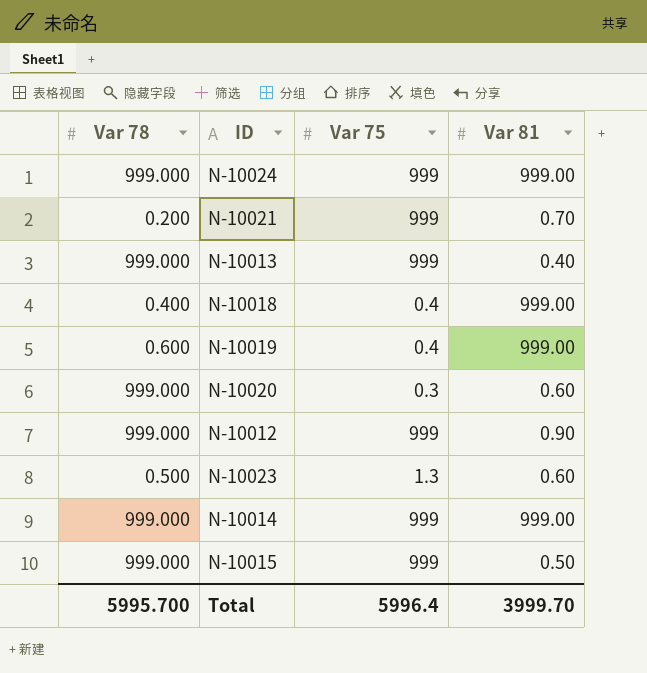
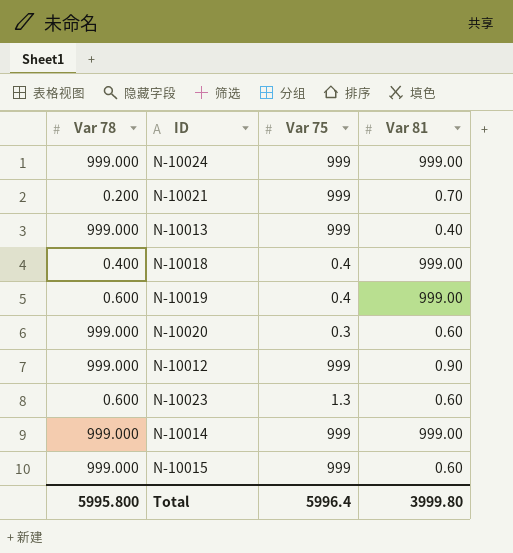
N-10023 | Var 78: 0.500 -> 0.600
N-10015 | Var 81: 0.50 -> 0.60
Total | Var 78: 5995.700 -> 5995.800
Total | Var 81: 3999.70 -> 3999.80

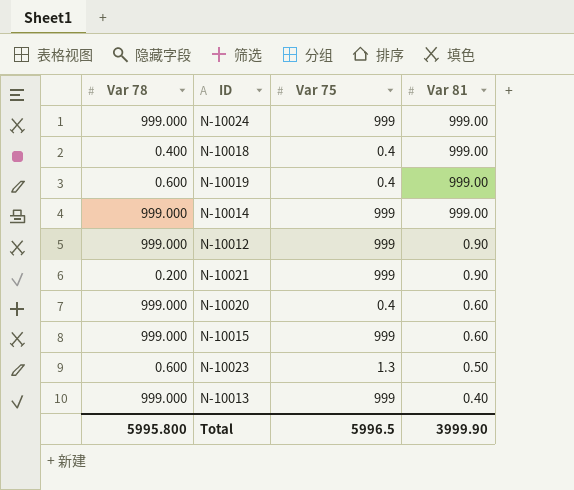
row order: none -> Var 81 descending
N-10021 | Var 81: 0.70 -> 0.90
N-10020 | Var 75: 0.3 -> 0.4
N-10023 | Var 81: 0.60 -> 0.50
Total | Var 75: 5996.4 -> 5996.5
Total | Var 81: 3999.80 -> 3999.90

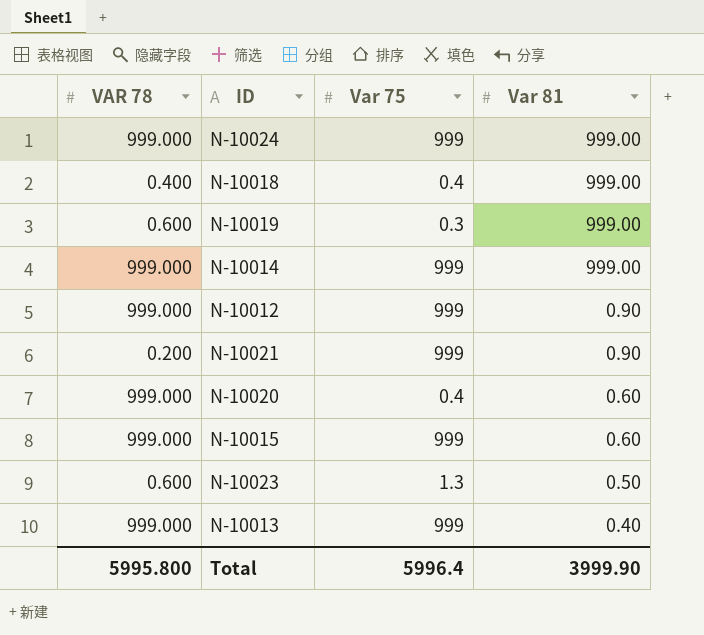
column name: Var 78 -> VAR 78
N-10019 | Var 75: 0.4 -> 0.3
Total | Var 75: 5996.5 -> 5996.4

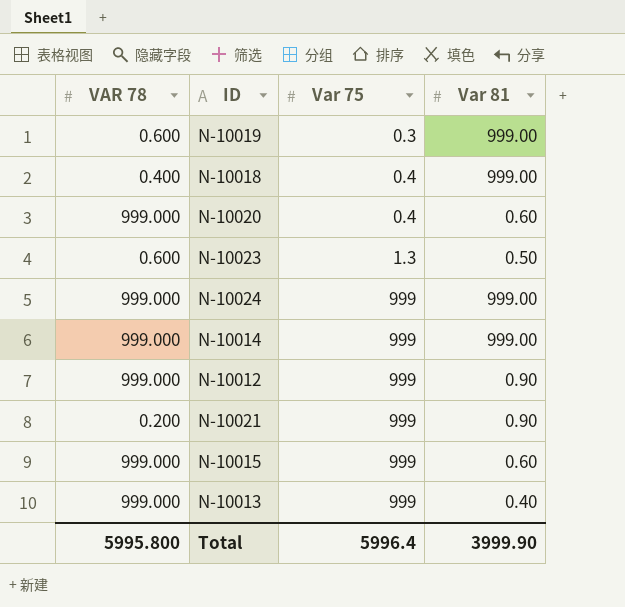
row order: Var 81 descending -> Var 75 ascending

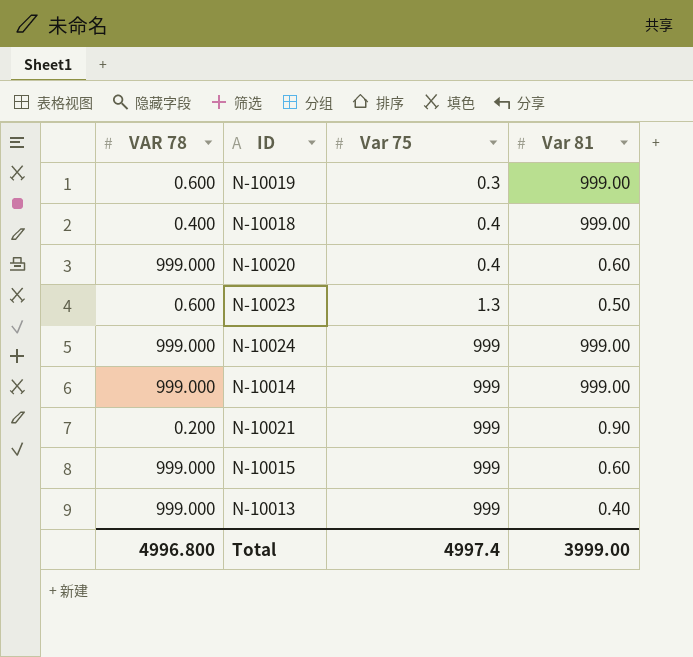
row N-10012: 999.000 | 999 | 0.90 -> none
Total | VAR 78: 5995.800 -> 4996.800
Total | Var 75: 5996.4 -> 4997.4
Total | Var 81: 3999.90 -> 3999.00

